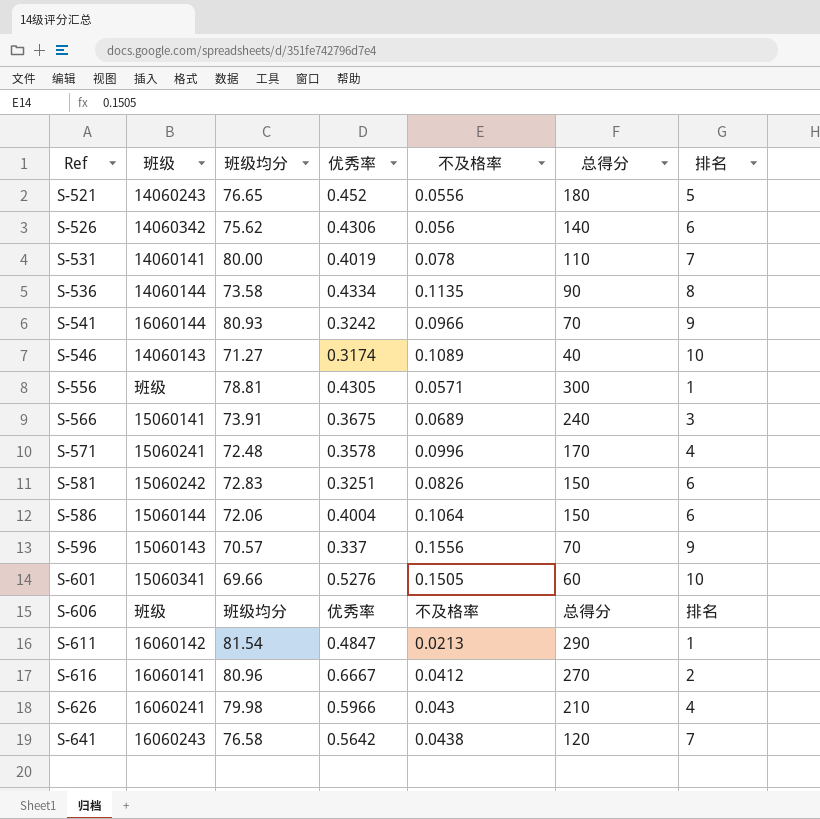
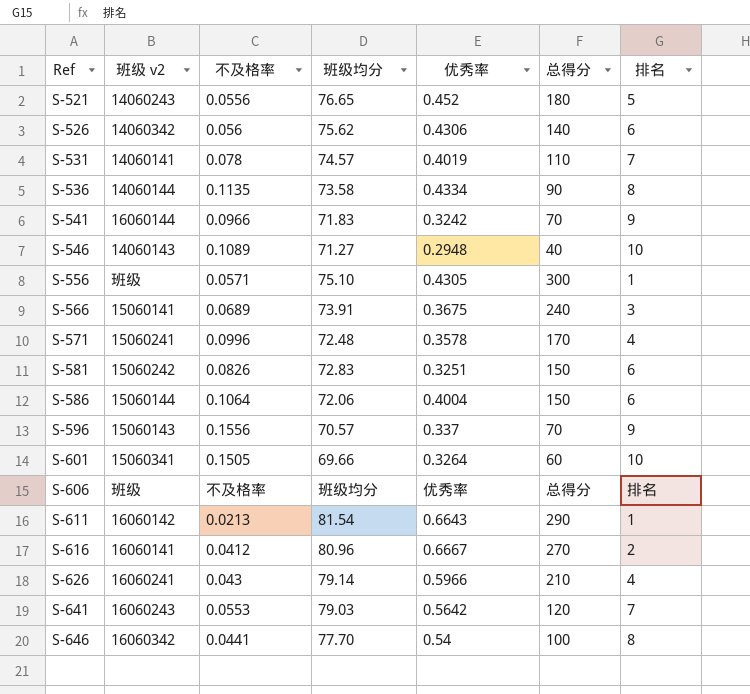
column name: 班级 -> 班级 v2
column 不及格率 | position: 5 -> 3
S-531 | 班级均分: 80.00 -> 74.57
S-541 | 班级均分: 80.93 -> 71.83
S-546 | 优秀率: 0.3174 -> 0.2948
S-556 | 班级均分: 78.81 -> 75.10
S-601 | 优秀率: 0.5276 -> 0.3264
S-611 | 优秀率: 0.4847 -> 0.6643
S-626 | 班级均分: 79.98 -> 79.14
S-641 | 不及格率: 0.0438 -> 0.0553
S-641 | 班级均分: 76.58 -> 79.03
row S-646: none -> 16060342 | 0.0441 | 77.70 | 0.54 | 100 | 8

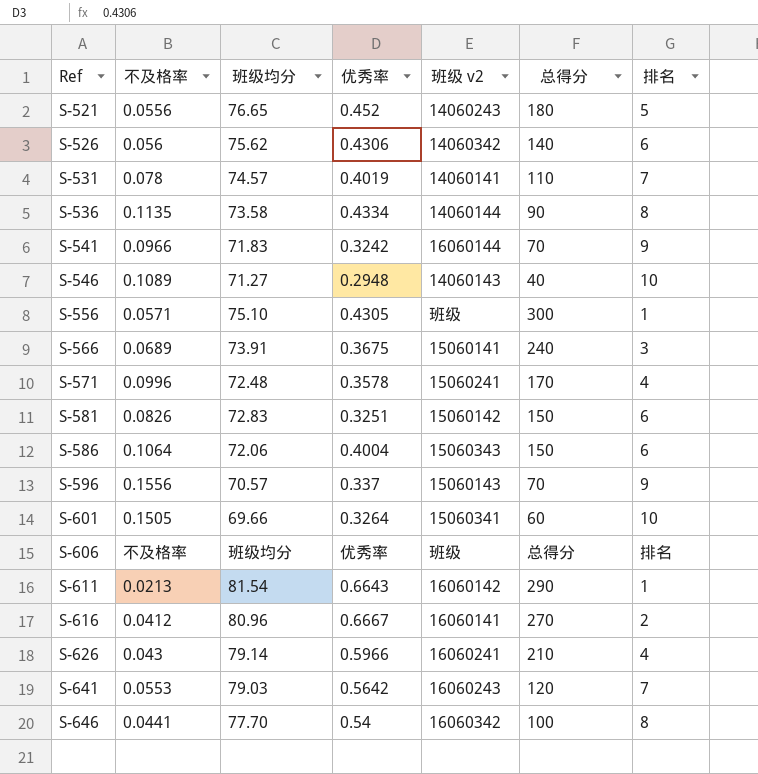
column 班级 v2 | position: 2 -> 5
S-581 | 班级 v2: 15060242 -> 15060142
S-586 | 班级 v2: 15060144 -> 15060343

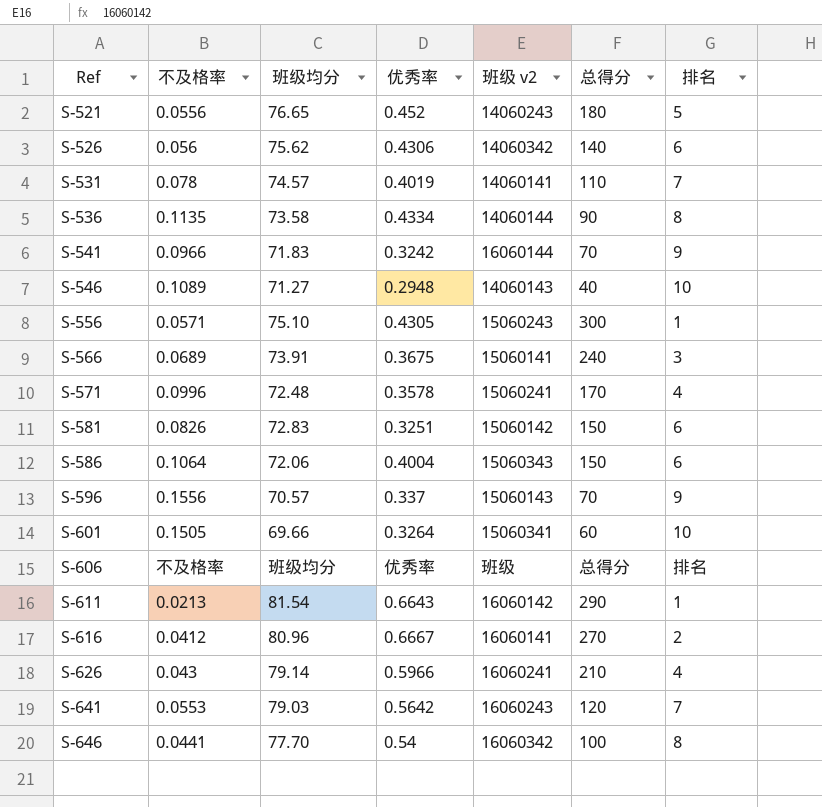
S-556 | 班级 v2: 班级 -> 15060243

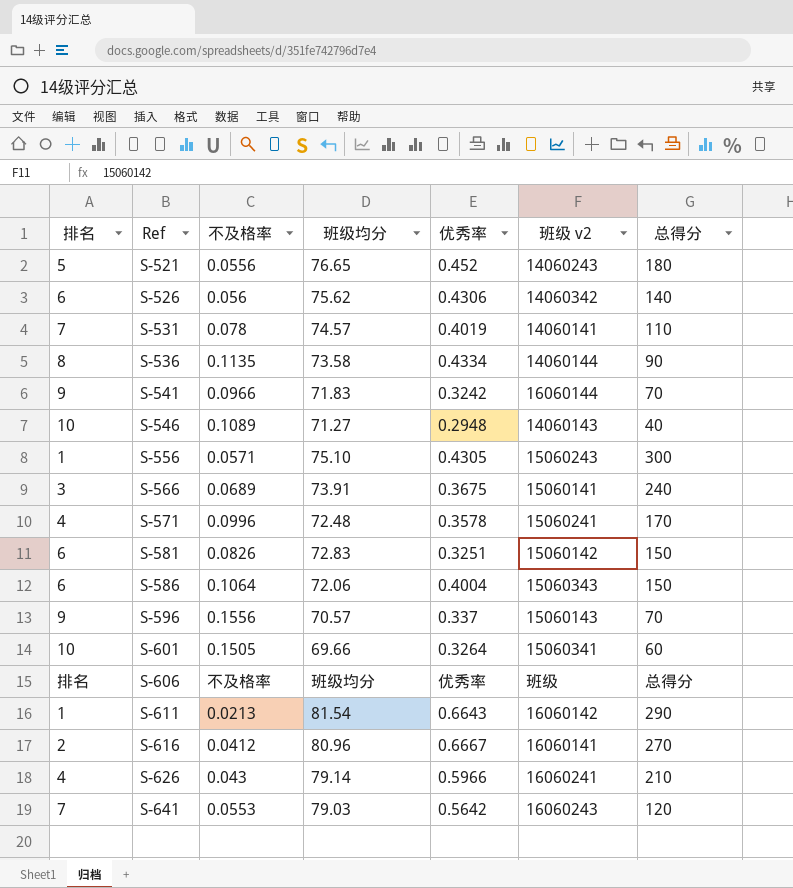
column 排名 | position: 7 -> 1
row S-646: 0.0441 | 77.70 | 0.54 | 16060342 | 100 | 8 -> none

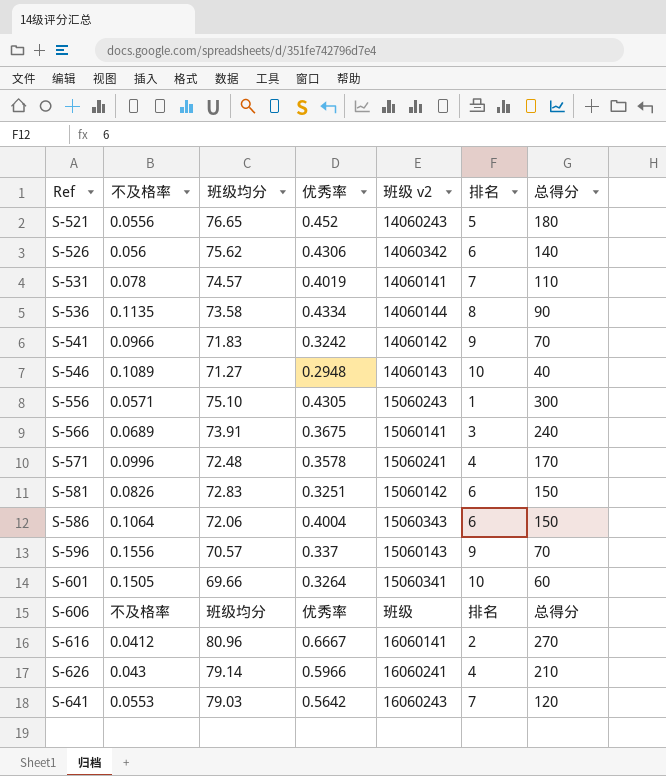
column 排名 | position: 1 -> 6
row S-611: 1 | 0.0213 | 81.54 | 0.6643 | 16060142 | 290 -> none
S-541 | 班级 v2: 16060144 -> 14060142

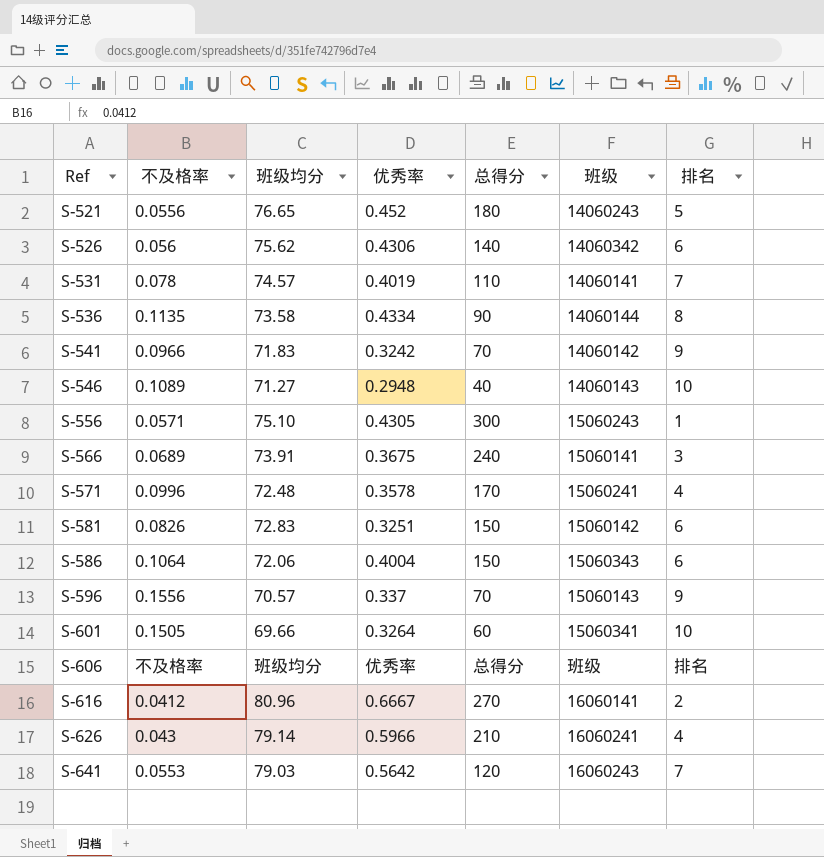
column 总得分 | position: 7 -> 5
column name: 班级 v2 -> 班级

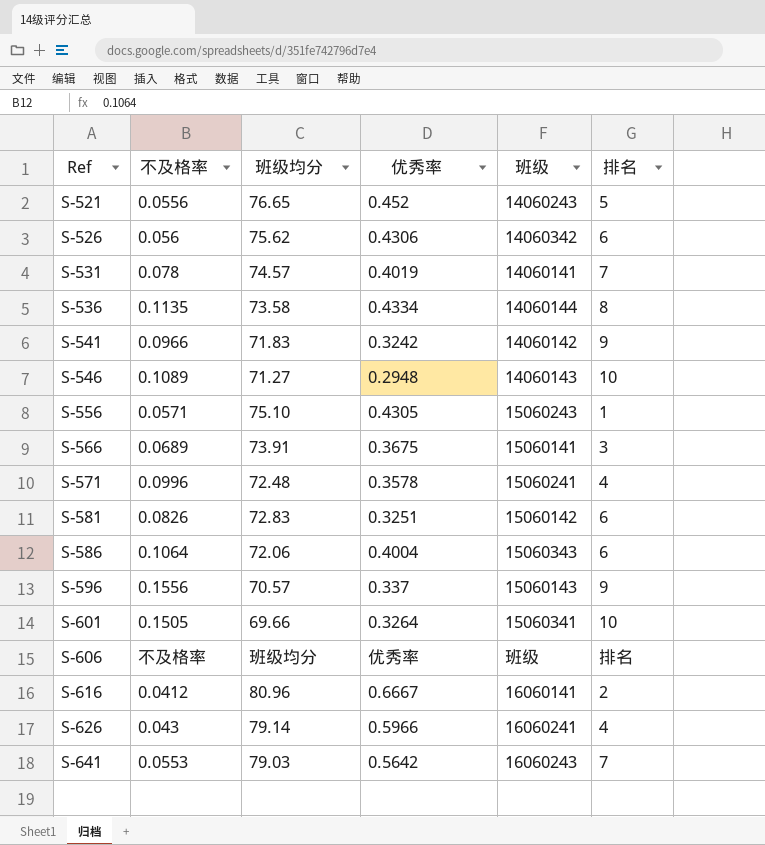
column 总得分 | position: 5 -> none

